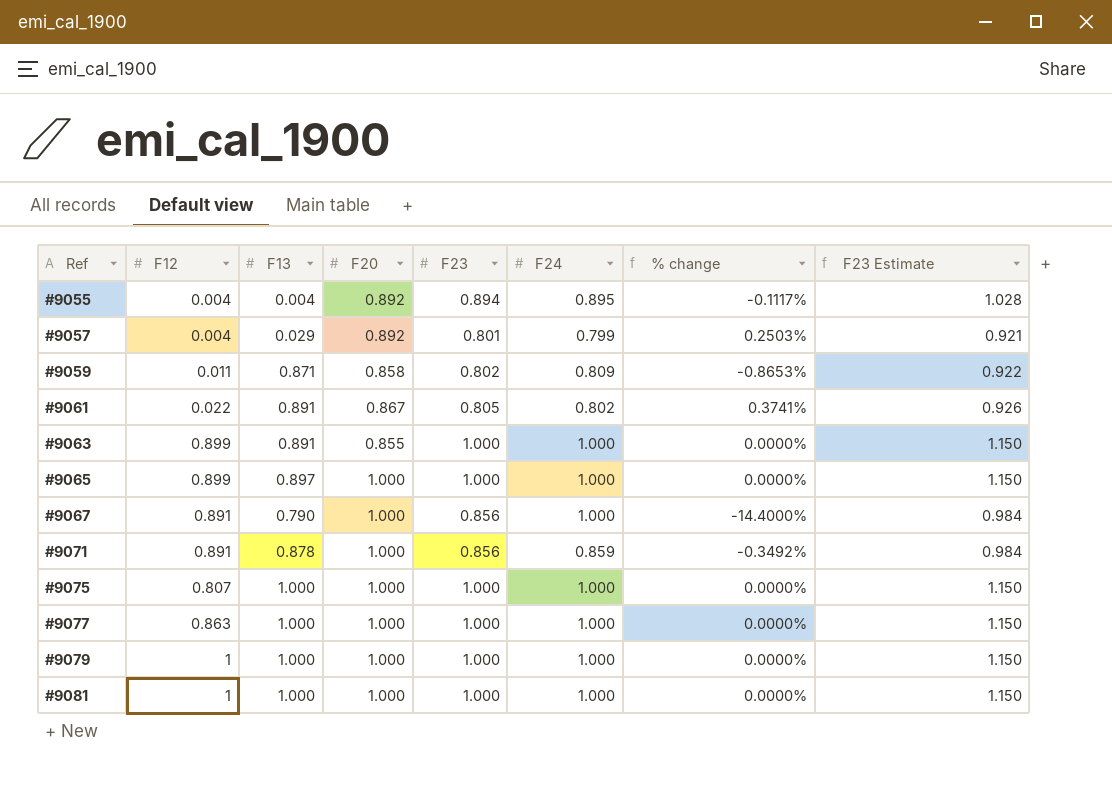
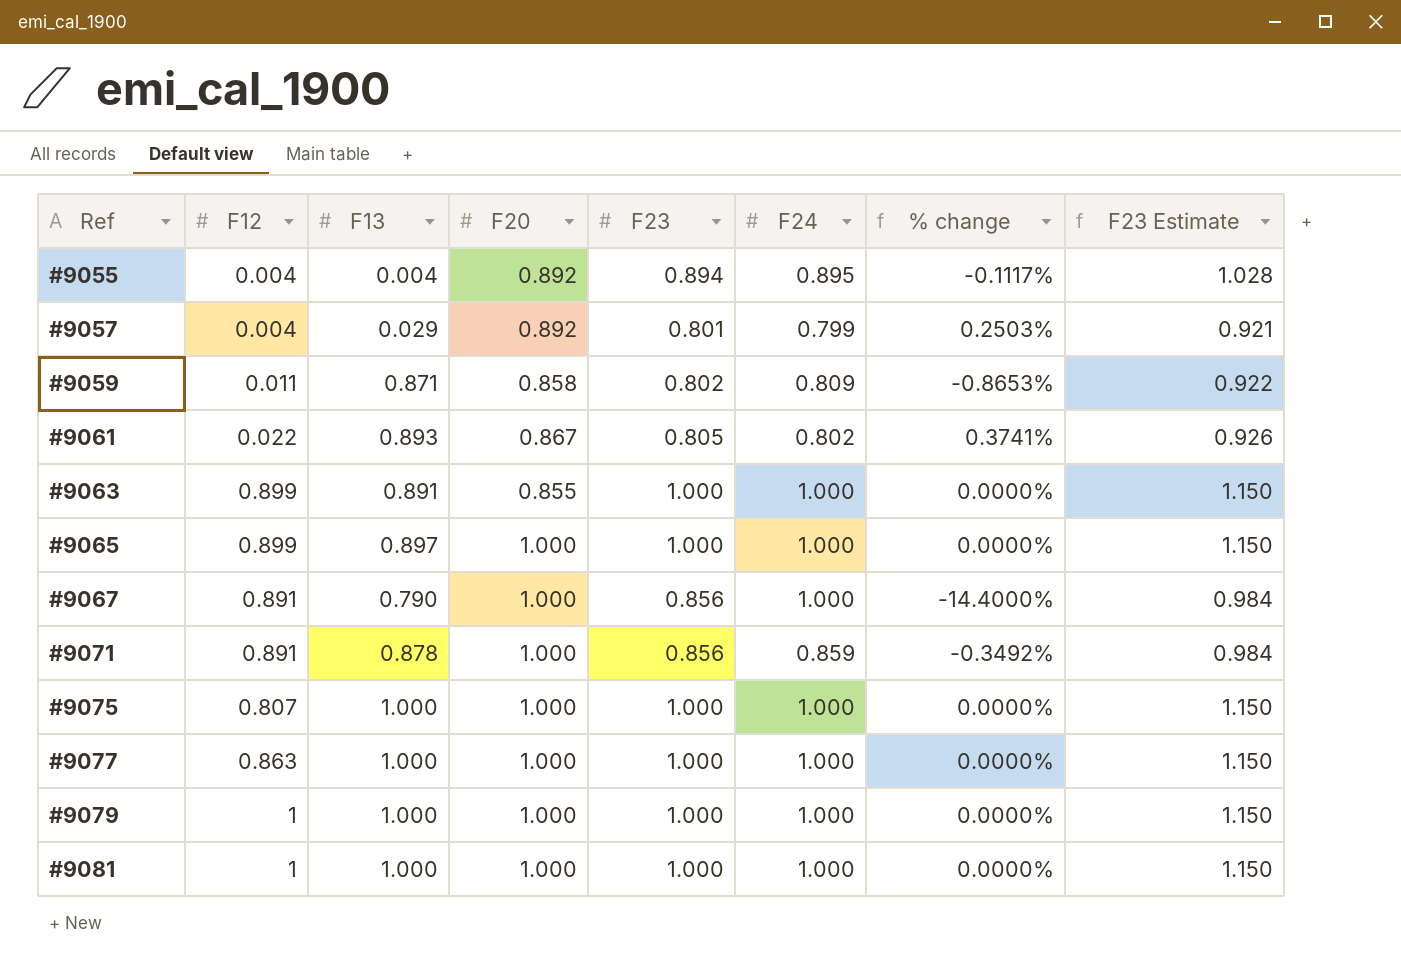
#9061 | F13: 0.891 -> 0.893

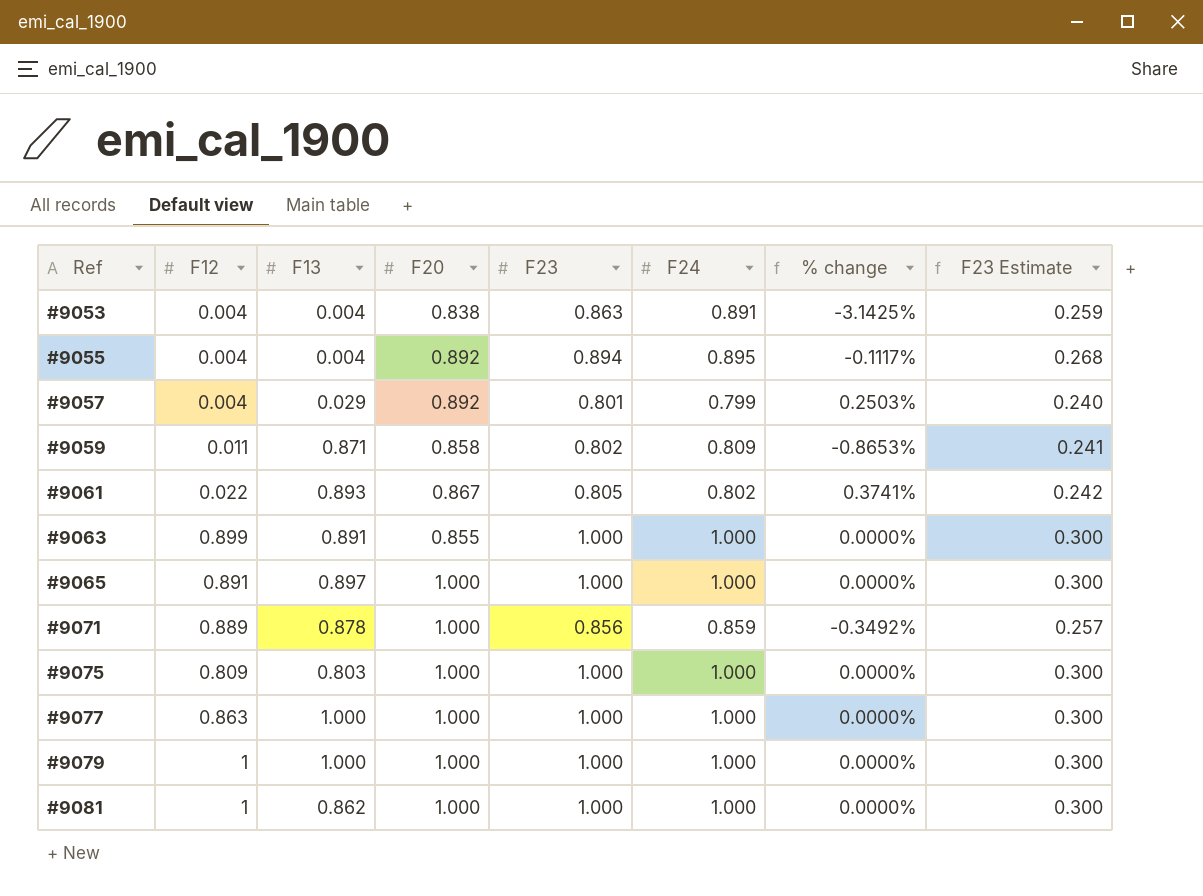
column F23 Estimate | formula: [F23] * 1.15 -> [F23] * 0.3
row #9067: 0.891 | 0.790 | 1.000 | 0.856 | 1.000 | -14.4000% | 0.984 -> none
row #9053: none -> 0.004 | 0.004 | 0.838 | 0.863 | 0.891 | -3.1425% | 0.259
#9065 | F12: 0.899 -> 0.891
#9071 | F12: 0.891 -> 0.889
#9075 | F12: 0.807 -> 0.809
#9075 | F13: 1.000 -> 0.803
#9081 | F13: 1.000 -> 0.862

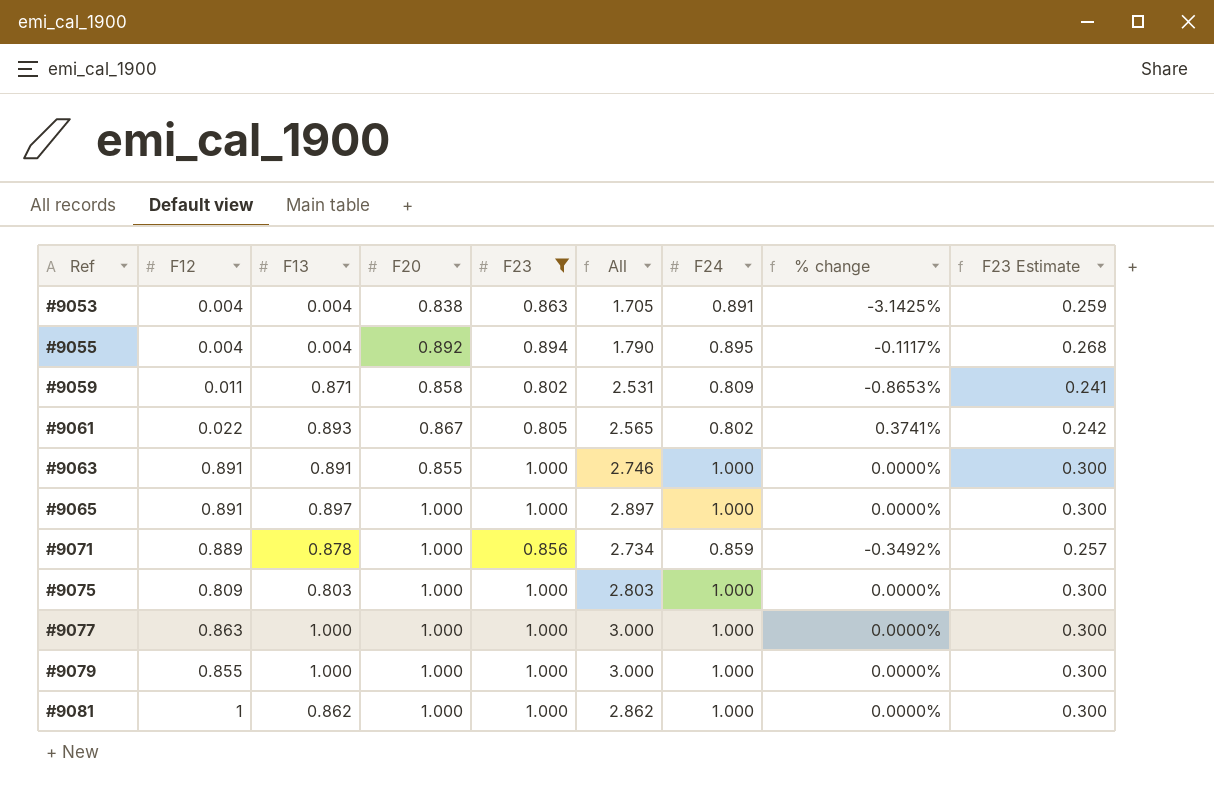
filter: none -> F23 != 0.801
column All | formula: none -> [F13] + [F20] + [F23]
#9063 | F12: 0.899 -> 0.891
#9079 | F12: 1 -> 0.855

